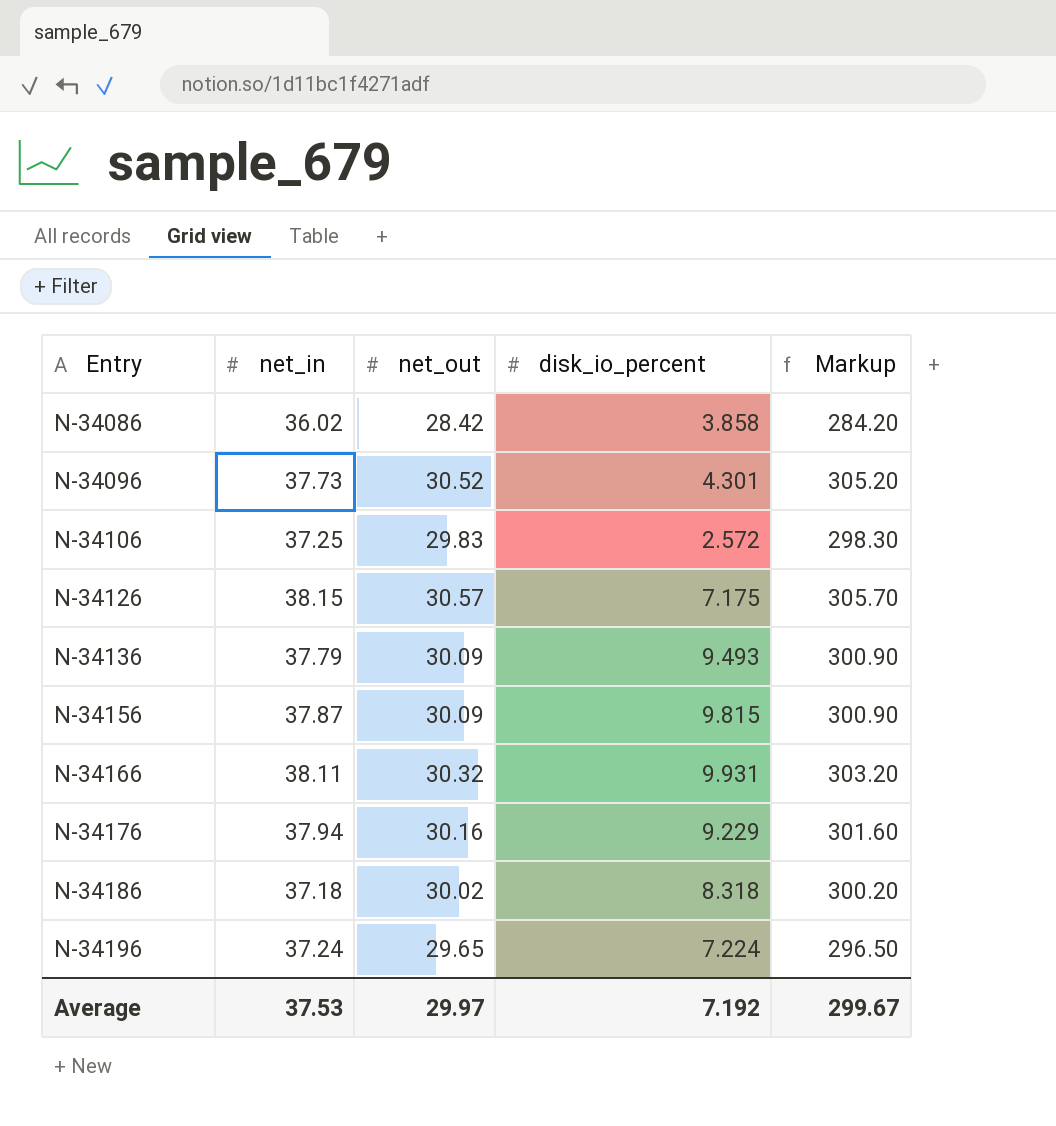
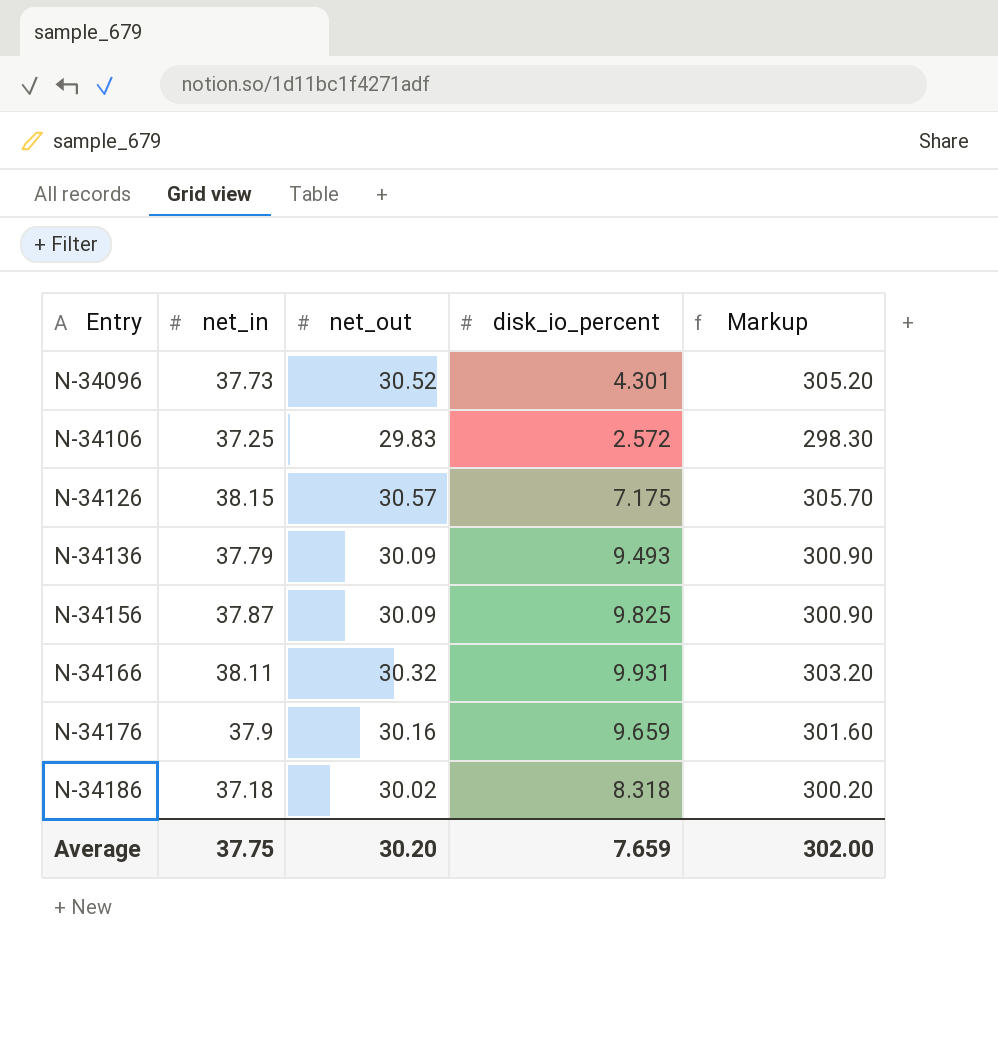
row N-34086: 36.02 | 28.42 | 3.858 | 284.20 -> none
row N-34196: 37.24 | 29.65 | 7.224 | 296.50 -> none
N-34156 | disk_io_percent: 9.815 -> 9.825
N-34176 | net_in: 37.94 -> 37.9
N-34176 | disk_io_percent: 9.229 -> 9.659
Average | net_in: 37.53 -> 37.75
Average | net_out: 29.97 -> 30.20
Average | disk_io_percent: 7.192 -> 7.659
Average | Markup: 299.67 -> 302.00

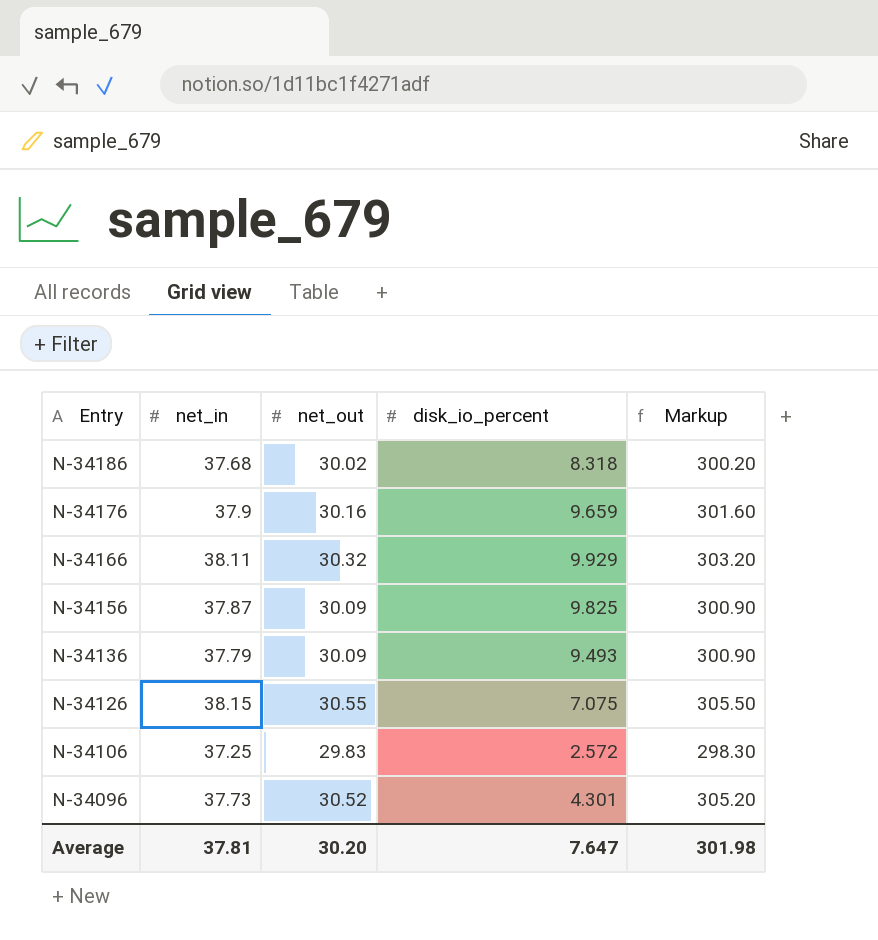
row order: Entry ascending -> Entry descending
N-34186 | net_in: 37.18 -> 37.68
N-34166 | disk_io_percent: 9.931 -> 9.929
N-34126 | net_out: 30.57 -> 30.55
N-34126 | disk_io_percent: 7.175 -> 7.075
N-34126 | Markup: 305.70 -> 305.50
Average | net_in: 37.75 -> 37.81
Average | disk_io_percent: 7.659 -> 7.647
Average | Markup: 302.00 -> 301.98

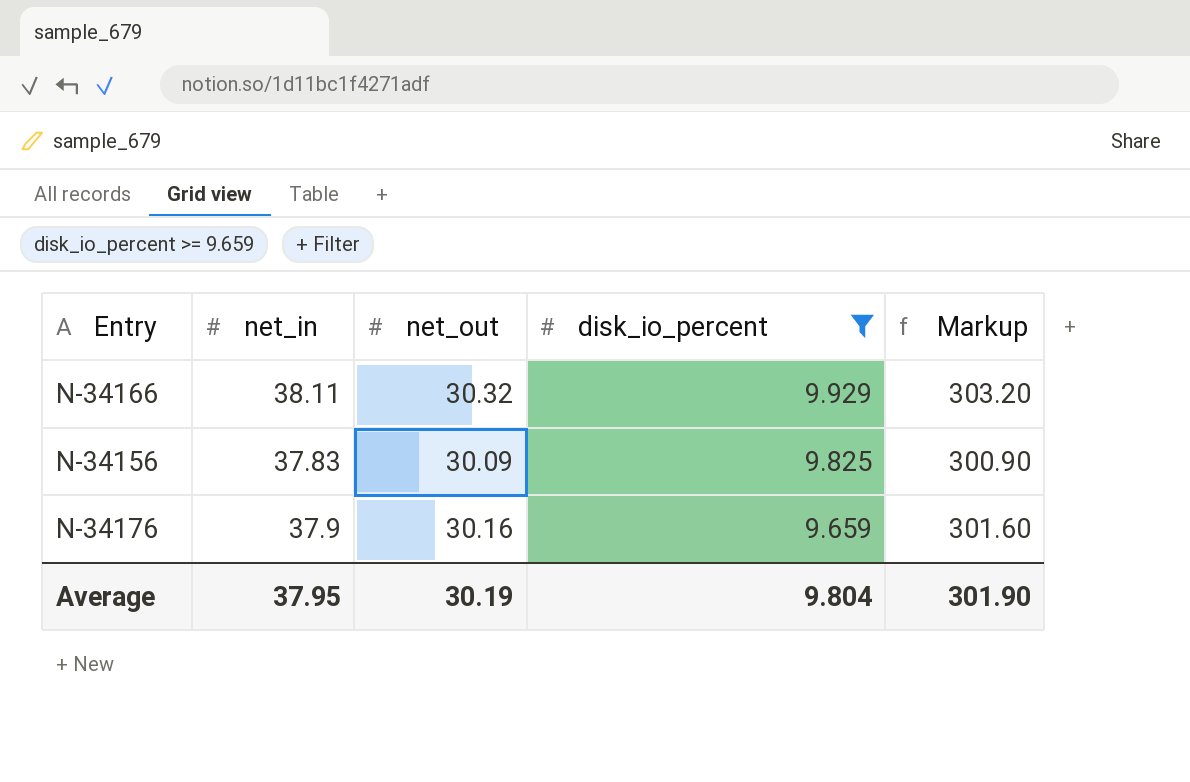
filter: none -> disk_io_percent >= 9.659
row order: Entry descending -> disk_io_percent descending
N-34156 | net_in: 37.87 -> 37.83
Average | net_in: 37.81 -> 37.95
Average | net_out: 30.20 -> 30.19
Average | disk_io_percent: 7.647 -> 9.804
Average | Markup: 301.98 -> 301.90

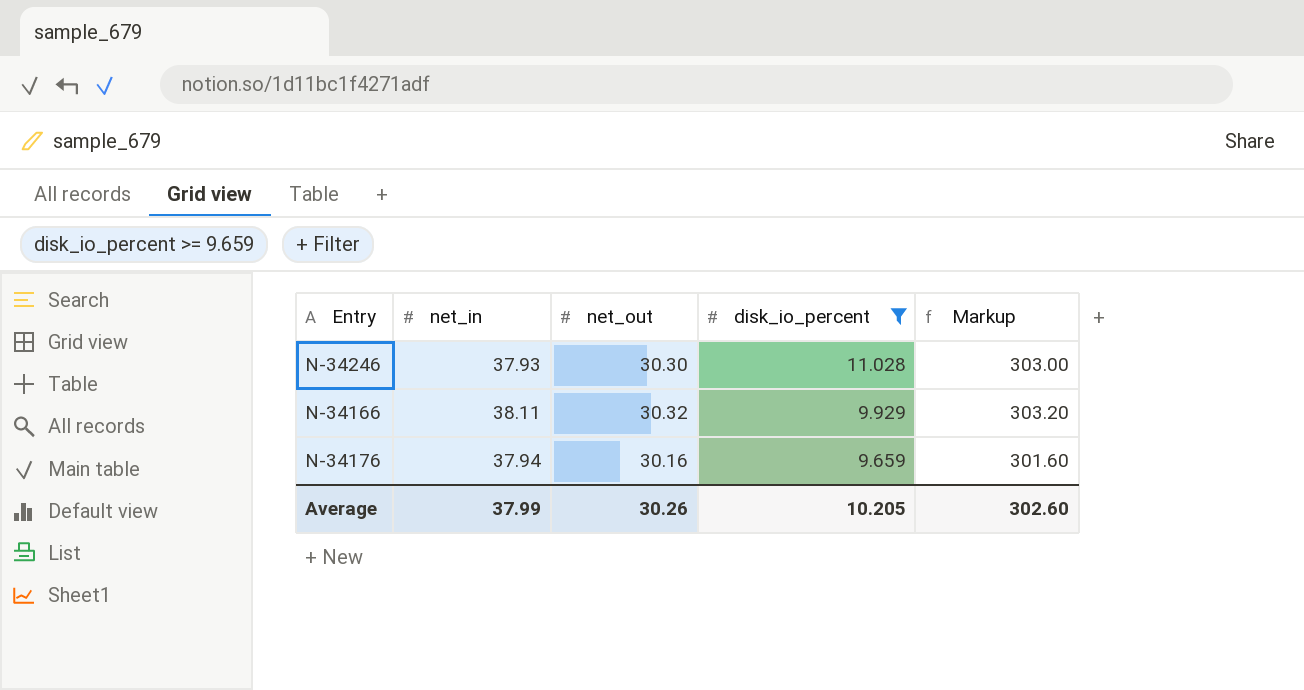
row N-34156: 37.83 | 30.09 | 9.825 | 300.90 -> none
row N-34246: none -> 37.93 | 30.30 | 11.028 | 303.00
N-34176 | net_in: 37.9 -> 37.94
Average | net_in: 37.95 -> 37.99
Average | net_out: 30.19 -> 30.26
Average | disk_io_percent: 9.804 -> 10.205
Average | Markup: 301.90 -> 302.60

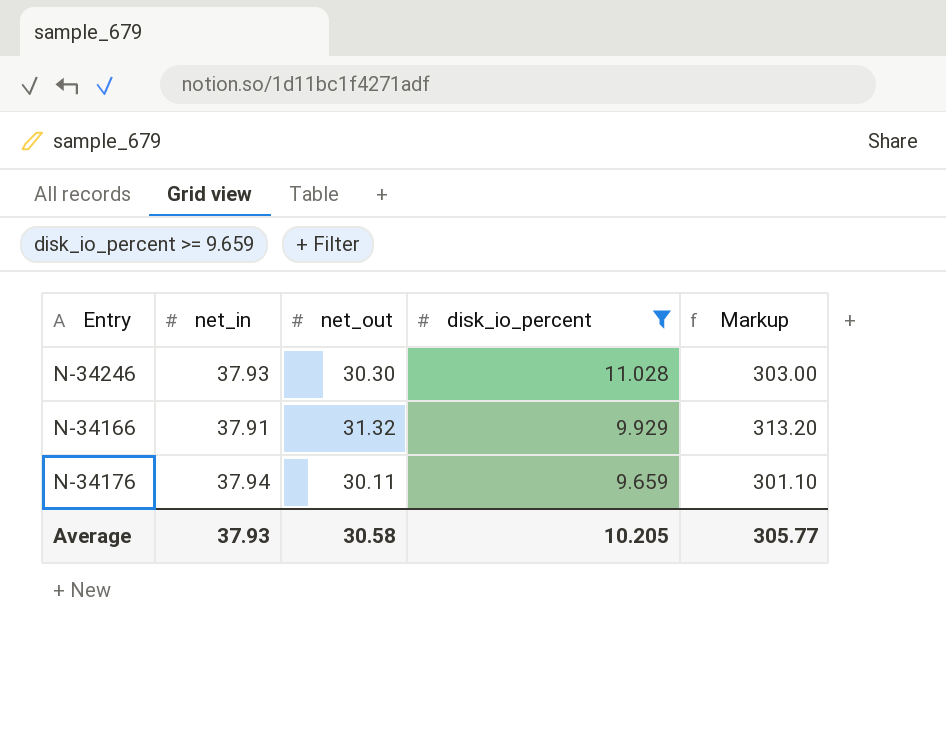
N-34166 | net_in: 38.11 -> 37.91
N-34166 | net_out: 30.32 -> 31.32
N-34166 | Markup: 303.20 -> 313.20
N-34176 | net_out: 30.16 -> 30.11
N-34176 | Markup: 301.60 -> 301.10
Average | net_in: 37.99 -> 37.93
Average | net_out: 30.26 -> 30.58
Average | Markup: 302.60 -> 305.77

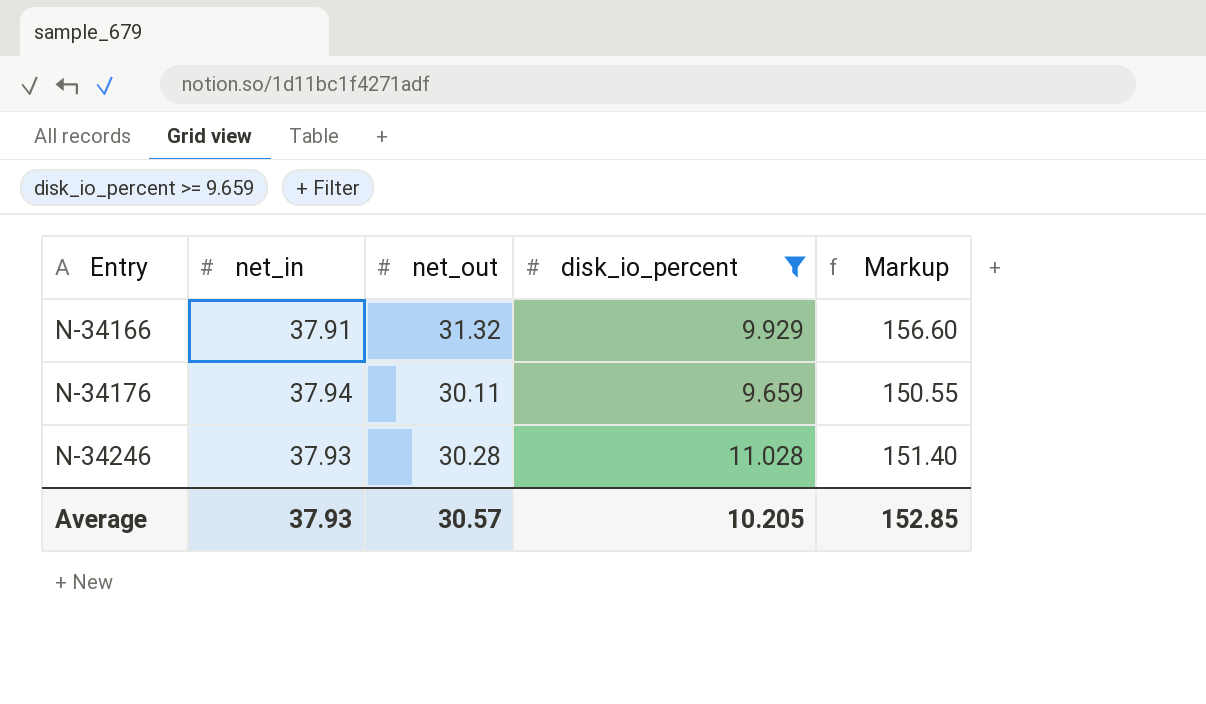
row order: disk_io_percent descending -> Entry ascending
column Markup | formula: [net_out] * 10 -> [net_out] * 5
N-34246 | net_out: 30.30 -> 30.28
Average | net_out: 30.58 -> 30.57
Average | Markup: 305.77 -> 152.85

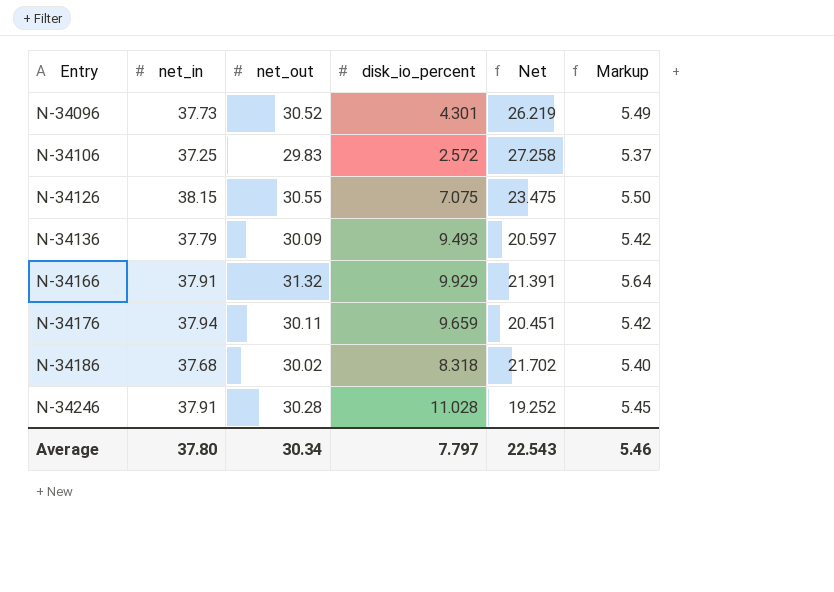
filter: disk_io_percent >= 9.659 -> none
column Net | formula: none -> [net_out] - [disk_io_percent]
column Markup | formula: [net_out] * 5 -> [net_out] * 0.18
N-34246 | net_in: 37.93 -> 37.91
Average | net_in: 37.93 -> 37.80
Average | net_out: 30.57 -> 30.34
Average | disk_io_percent: 10.205 -> 7.797
Average | Markup: 152.85 -> 5.46

